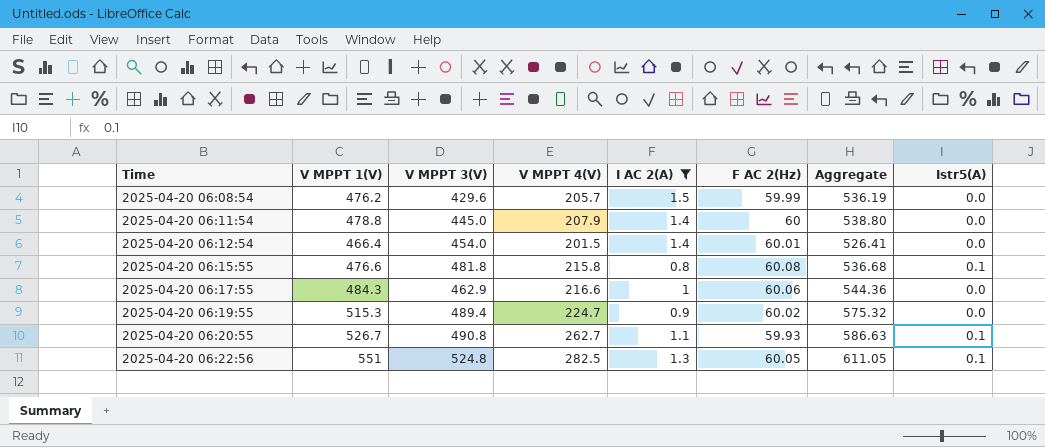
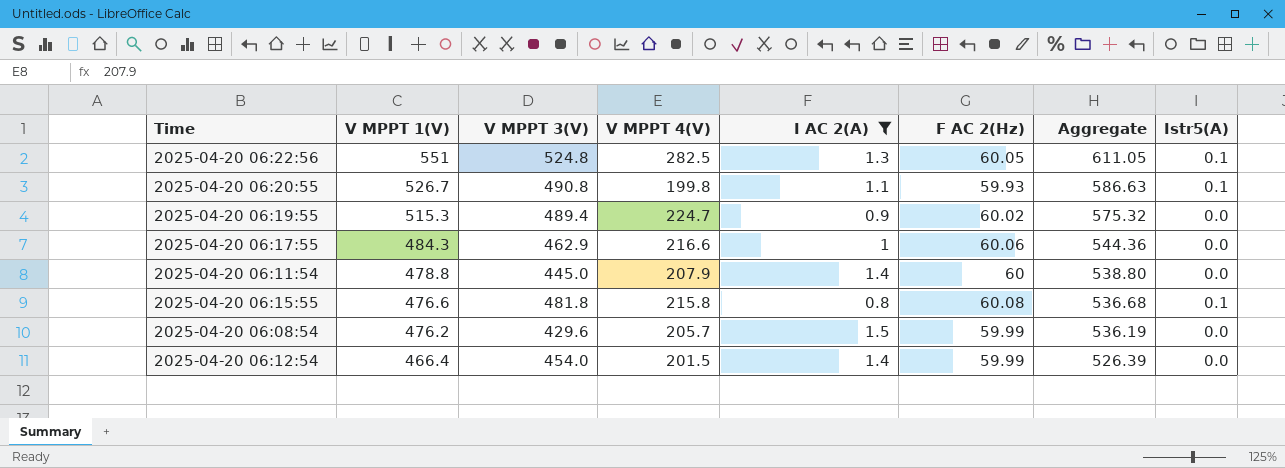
row order: Time ascending -> V MPPT 1(V) descending
2025-04-20 06:20:55 | V MPPT 4(V): 262.7 -> 199.8
2025-04-20 06:12:54 | F AC 2(Hz): 60.01 -> 59.99
2025-04-20 06:12:54 | Aggregate: 526.41 -> 526.39

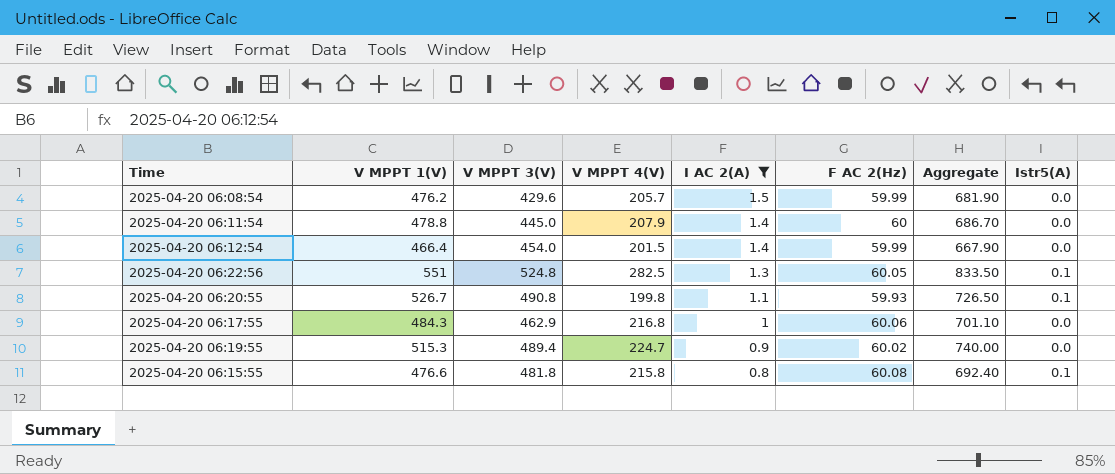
row order: V MPPT 1(V) descending -> I AC 2(A) descending
column Aggregate | formula: [V MPPT 1(V)] + [F AC 2(Hz)] -> [V MPPT 1(V)] + [V MPPT 4(V)]
2025-04-20 06:17:55 | V MPPT 4(V): 216.6 -> 216.8

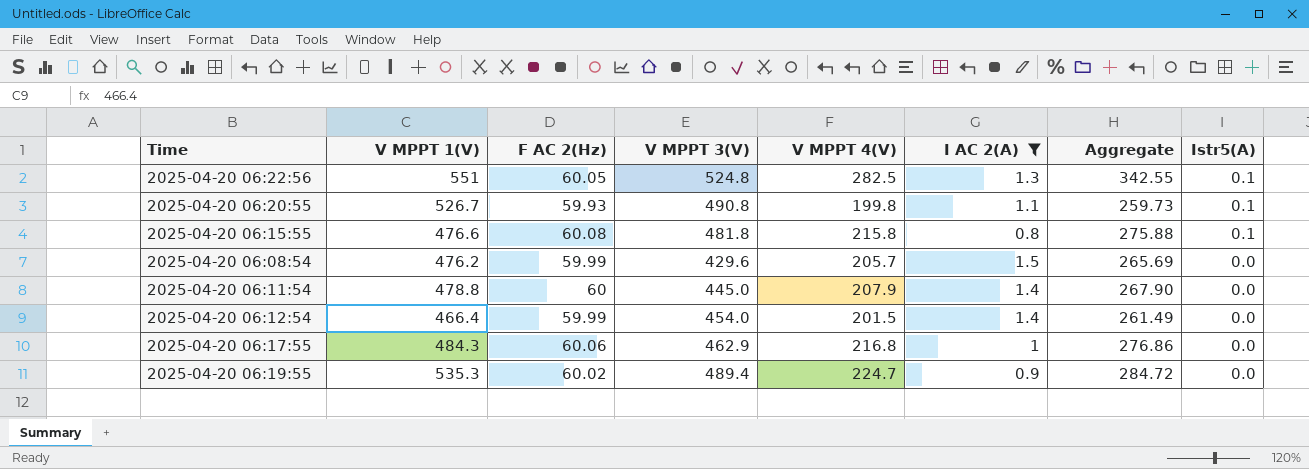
row order: I AC 2(A) descending -> Istr5(A) descending
column F AC 2(Hz) | position: 6 -> 3
column Aggregate | formula: [V MPPT 1(V)] + [V MPPT 4(V)] -> [F AC 2(Hz)] + [V MPPT 4(V)]
2025-04-20 06:19:55 | V MPPT 1(V): 515.3 -> 535.3

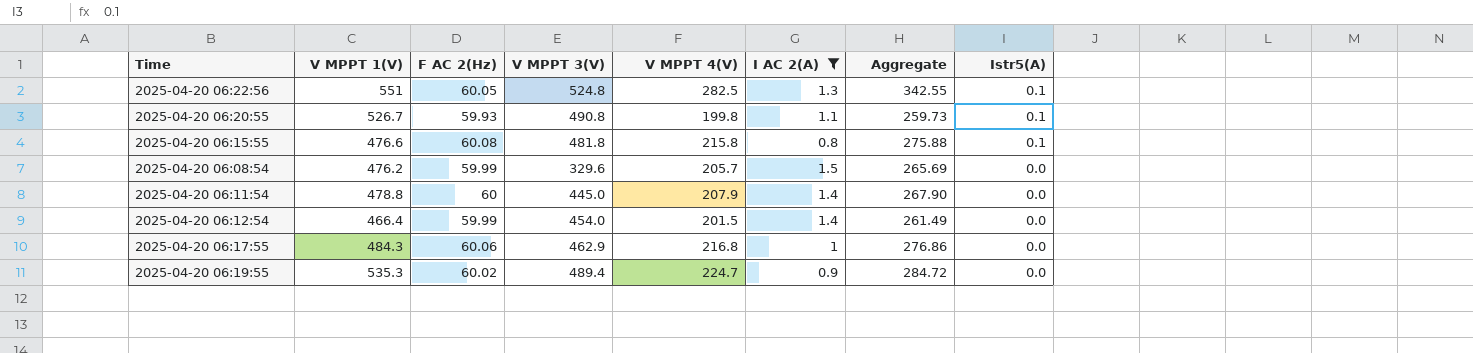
2025-04-20 06:08:54 | V MPPT 3(V): 429.6 -> 329.6

